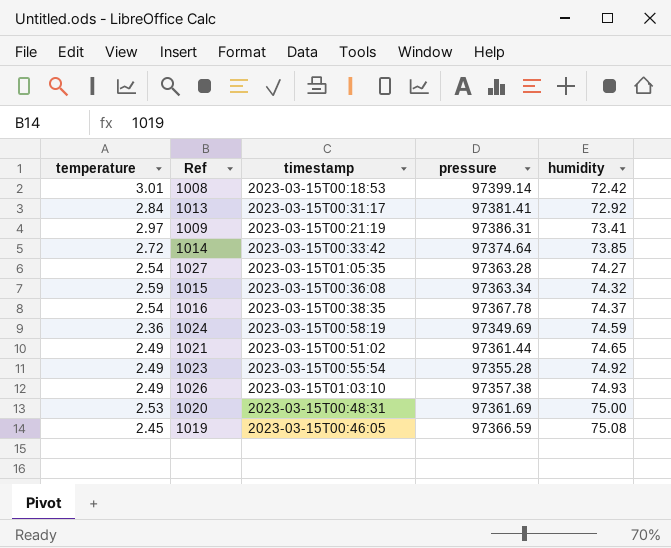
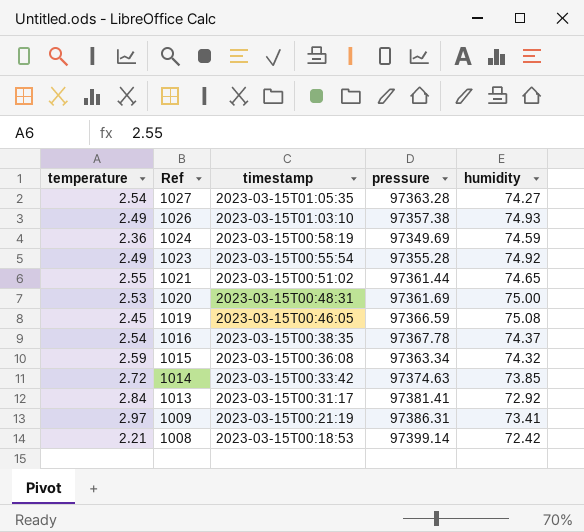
row order: humidity ascending -> Ref descending
1021 | temperature: 2.49 -> 2.55
1014 | pressure: 97374.64 -> 97374.63
1008 | temperature: 3.01 -> 2.21

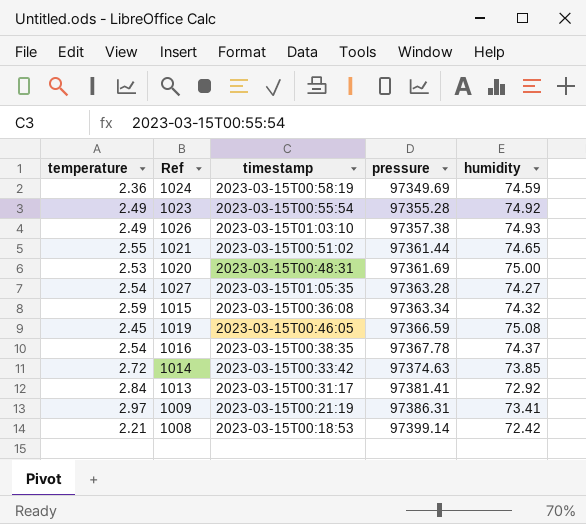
row order: Ref descending -> pressure ascending

